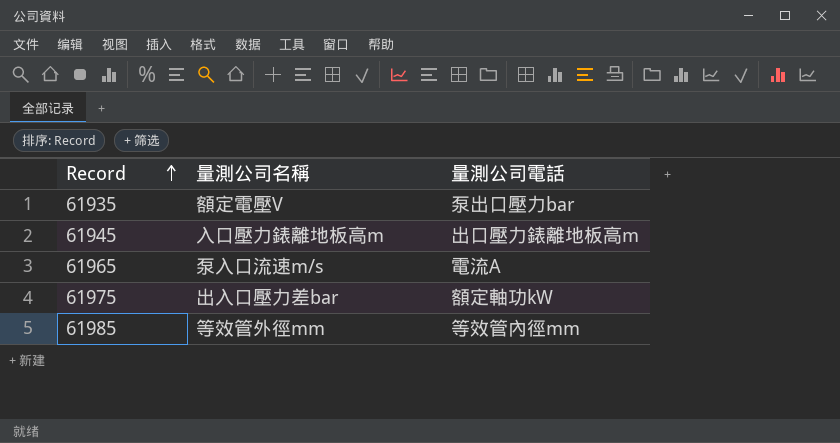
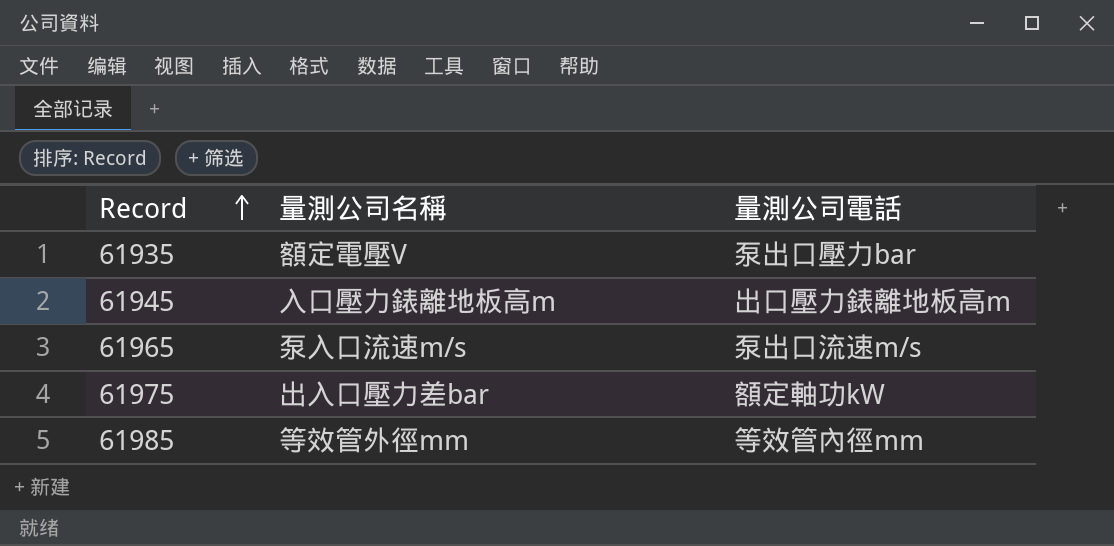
61965 | 量測公司電話: 電流A -> 泵出口流速m/s

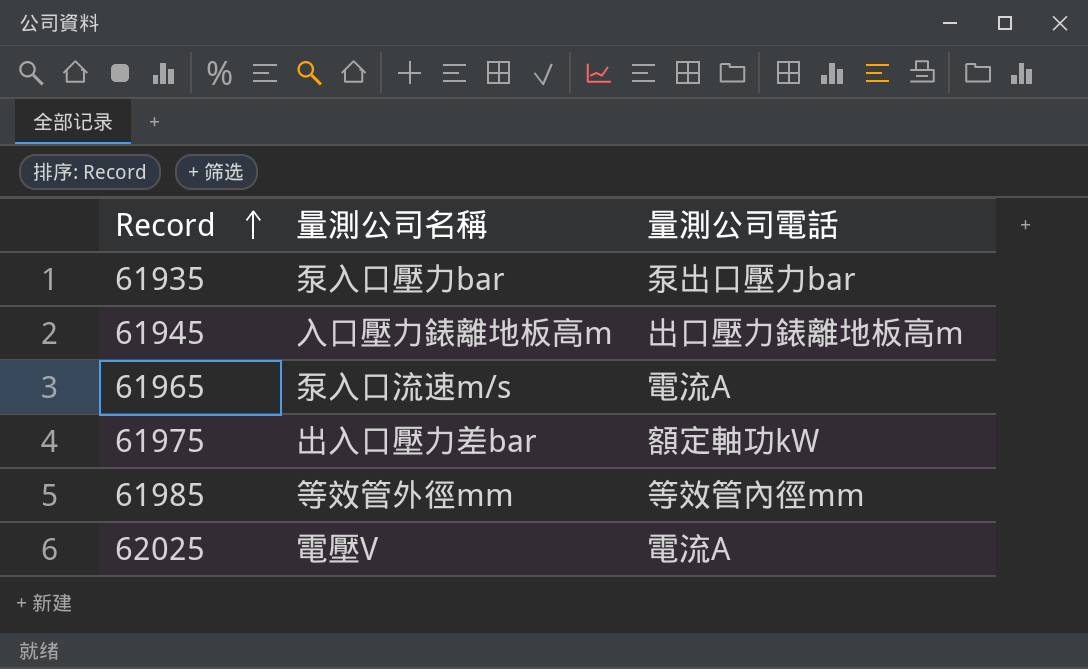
61935 | 量測公司名稱: 額定電壓V -> 泵入口壓力bar
61965 | 量測公司電話: 泵出口流速m/s -> 電流A
row 62025: none -> 電壓V | 電流A

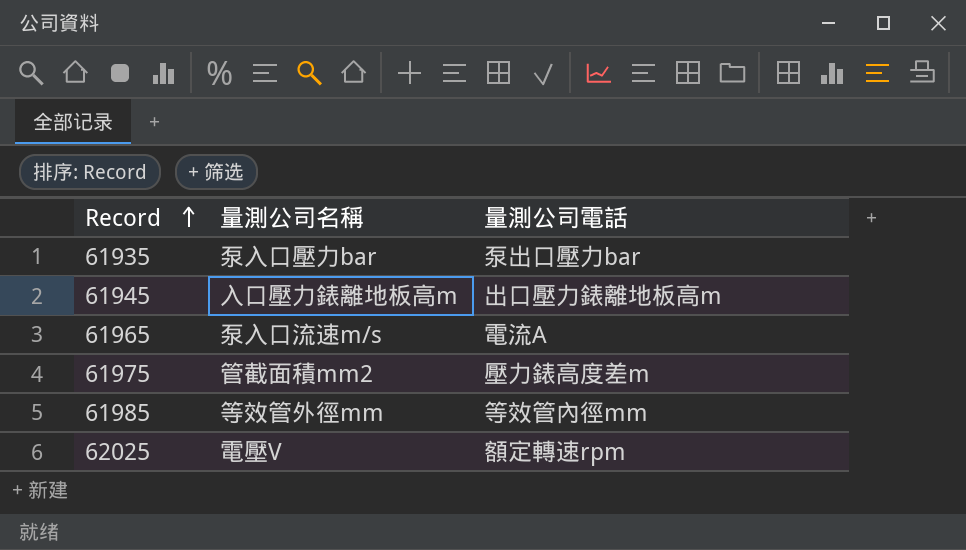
61975 | 量測公司名稱: 出入口壓力差bar -> 管截面積mm2
61975 | 量測公司電話: 額定軸功kW -> 壓力錶高度差m
62025 | 量測公司電話: 電流A -> 額定轉速rpm

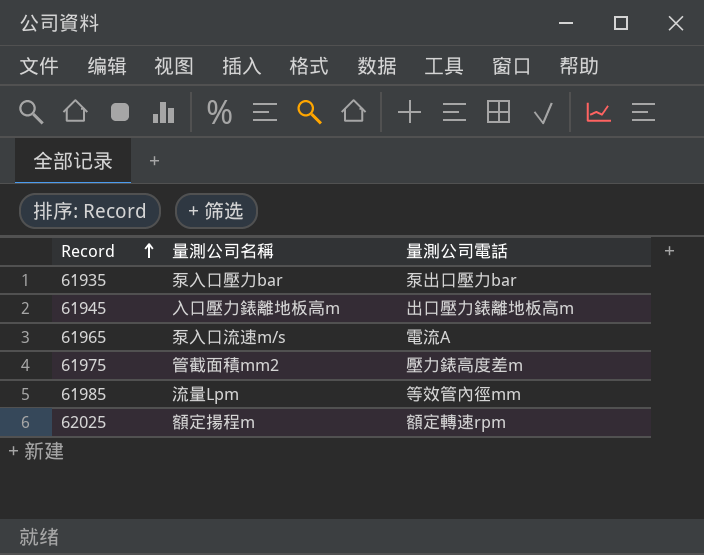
61985 | 量測公司名稱: 等效管外徑mm -> 流量Lpm
62025 | 量測公司名稱: 電壓V -> 額定揚程m

